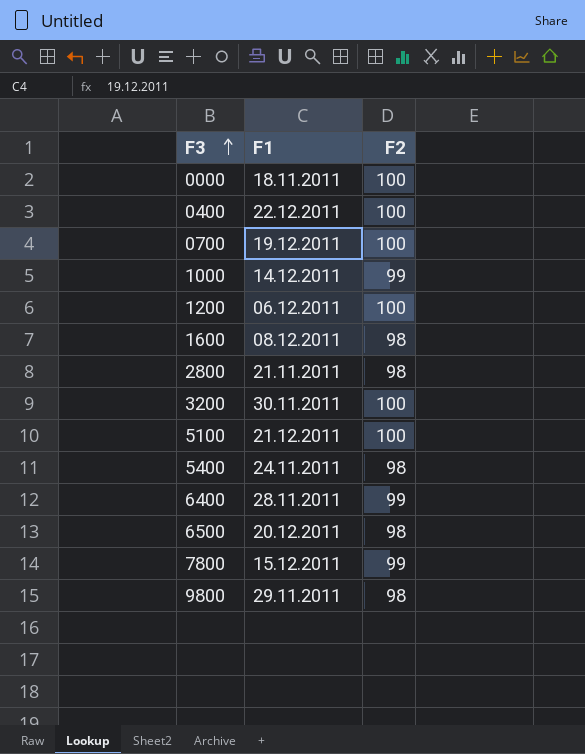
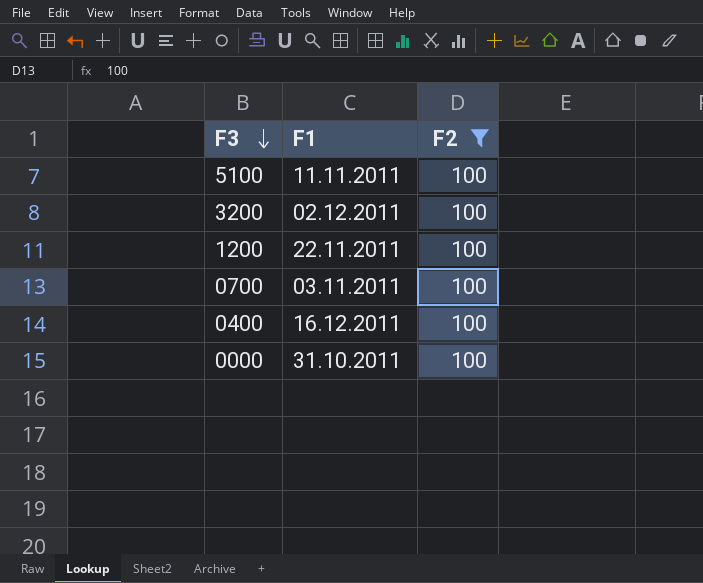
filter: none -> F2 = 100
row order: F3 ascending -> F3 descending
5100 | F1: 21.12.2011 -> 11.11.2011
3200 | F1: 30.11.2011 -> 02.12.2011
1200 | F1: 06.12.2011 -> 22.11.2011
0700 | F1: 19.12.2011 -> 03.11.2011
0400 | F1: 22.12.2011 -> 16.12.2011
0000 | F1: 18.11.2011 -> 31.10.2011

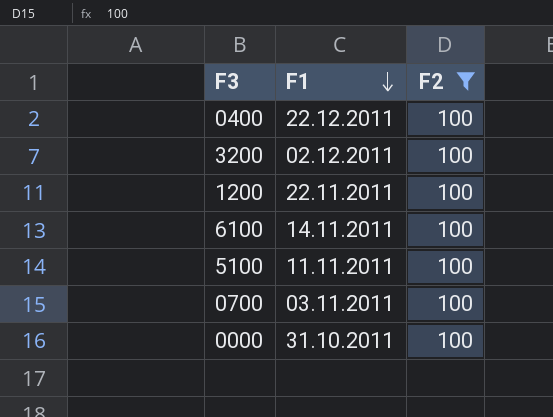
row order: F3 descending -> F1 descending
0400 | F1: 16.12.2011 -> 22.12.2011
row 6100: none -> 14.11.2011 | 100

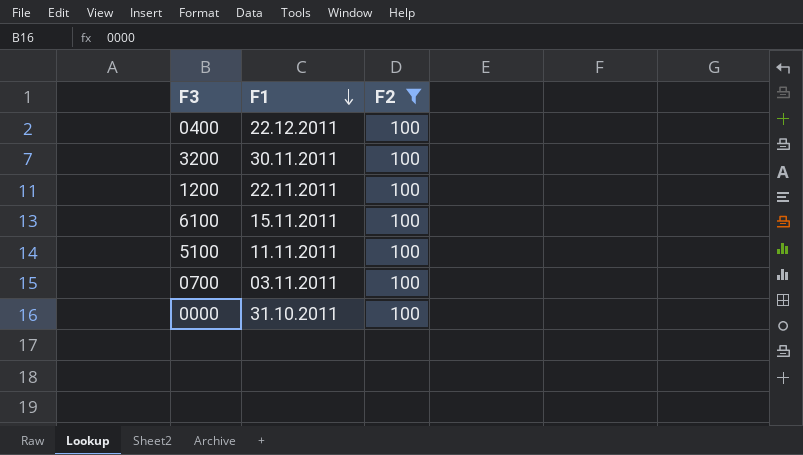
3200 | F1: 02.12.2011 -> 30.11.2011
6100 | F1: 14.11.2011 -> 15.11.2011

